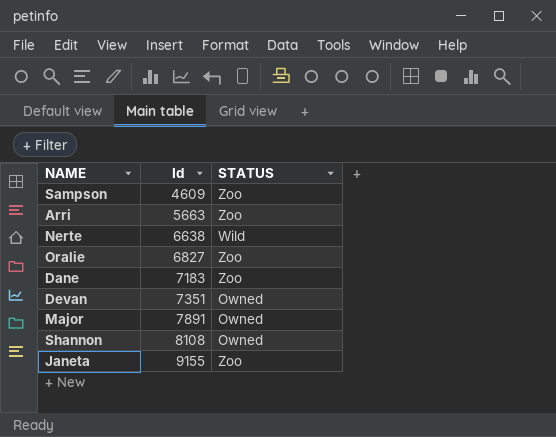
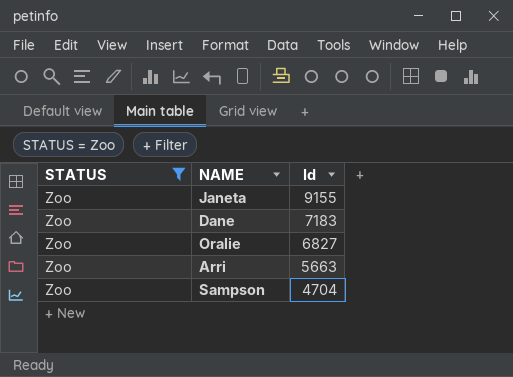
filter: none -> STATUS = Zoo
row order: Id ascending -> Id descending
column STATUS | position: 3 -> 1
Sampson | Id: 4609 -> 4704

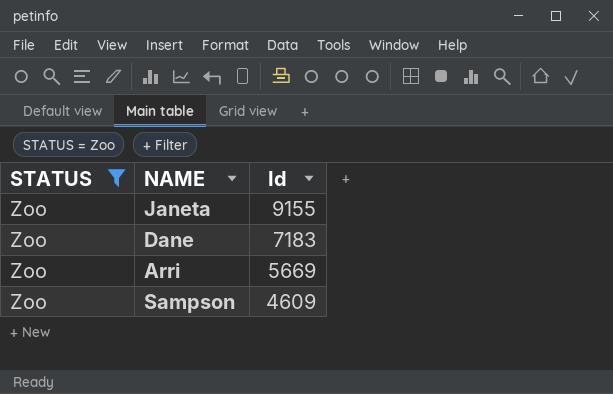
row Oralie: Zoo | 6827 -> none
Arri | Id: 5663 -> 5669
Sampson | Id: 4704 -> 4609

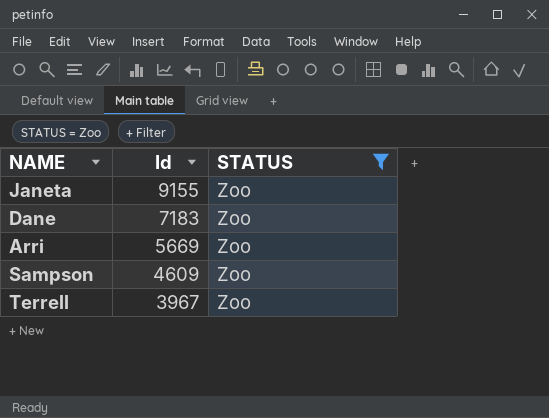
column STATUS | position: 1 -> 3
row Terrell: none -> 3967 | Zoo

